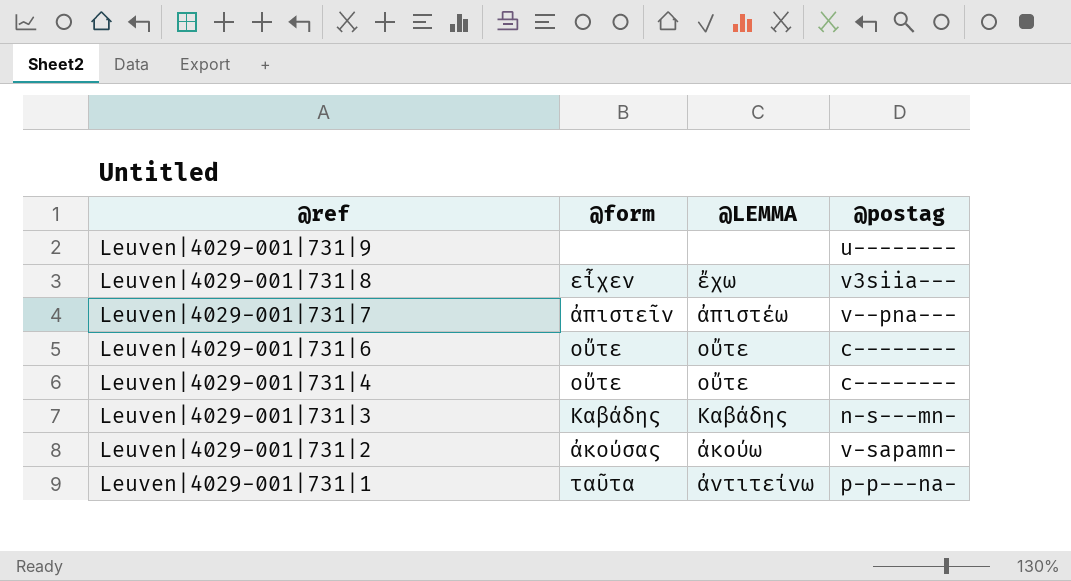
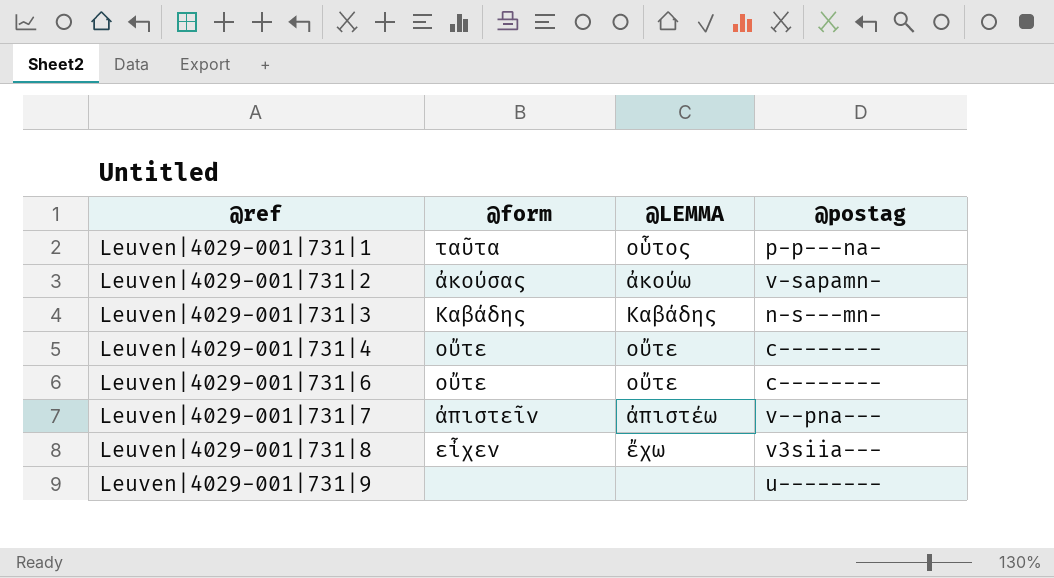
row order: @ref descending -> @ref ascending
Leuven|4029-001|731|1 | @LEMMA: ἀντιτείνω -> οὗτος

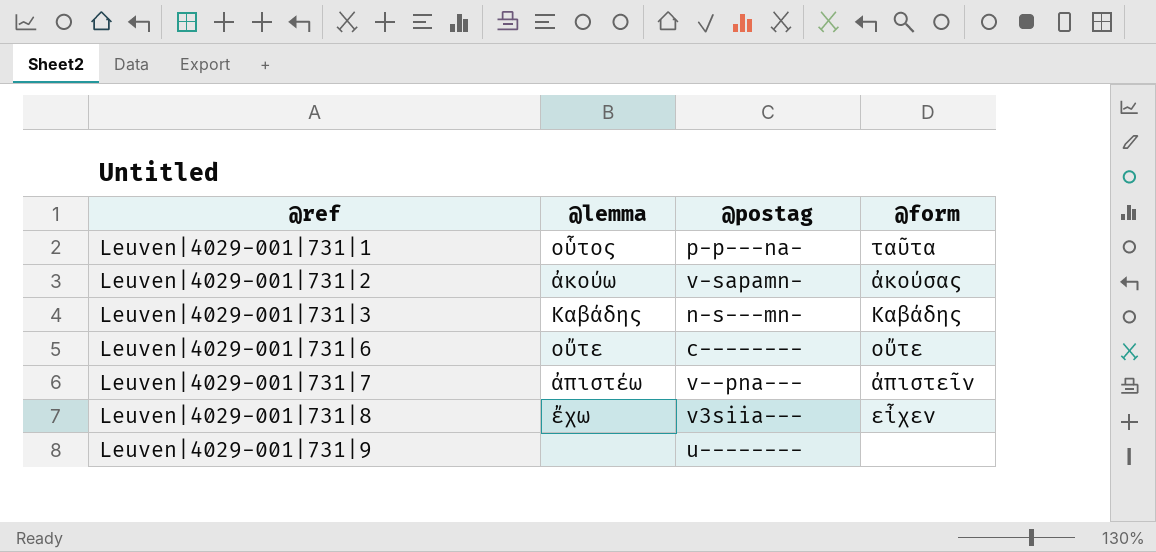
column name: @LEMMA -> @lemma
column @form | position: 2 -> 4
row Leuven|4029-001|731|4: οὔτε | οὔτε | c-------- -> none

